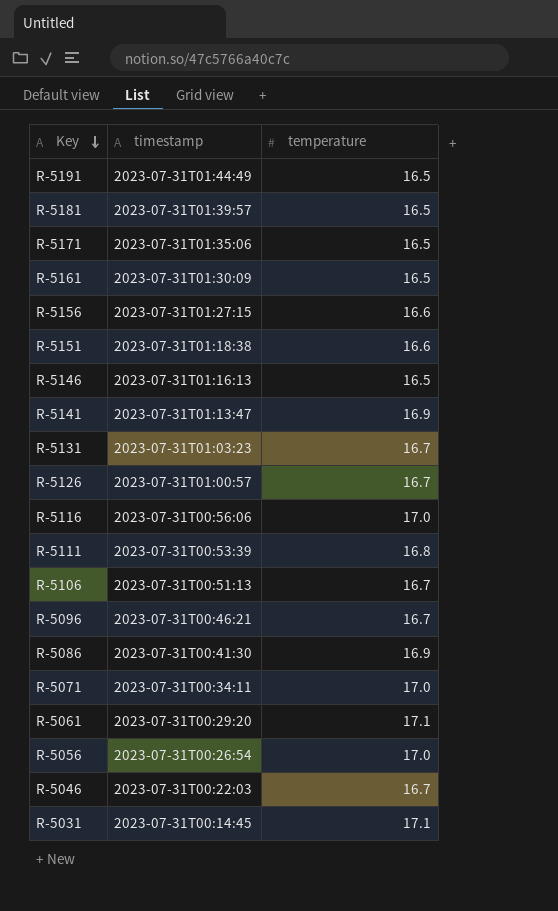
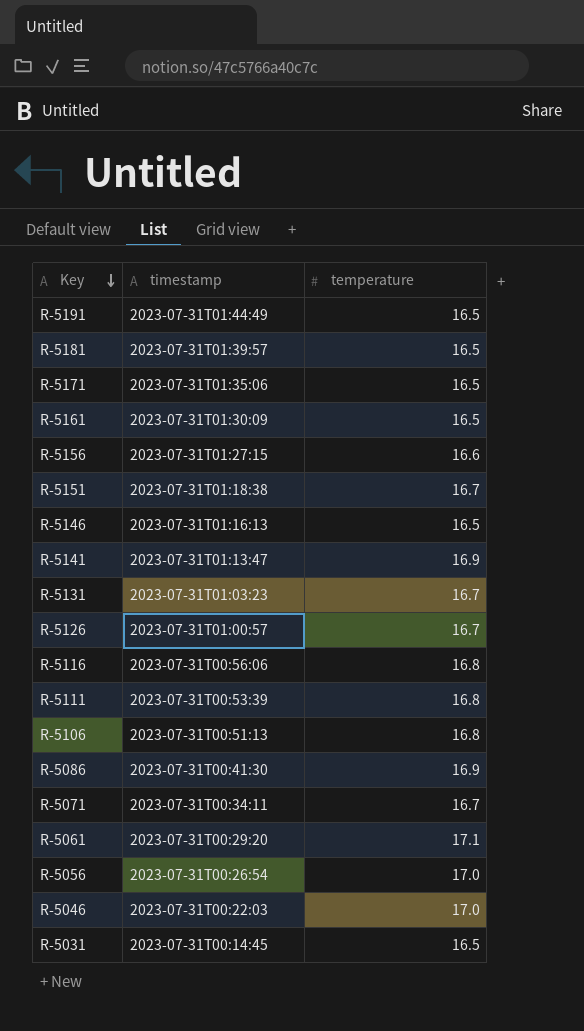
row R-5096: 2023-07-31T00:46:21 | 16.7 -> none
R-5151 | temperature: 16.6 -> 16.7
R-5116 | temperature: 17.0 -> 16.8
R-5106 | temperature: 16.7 -> 16.8
R-5071 | temperature: 17.0 -> 16.7
R-5046 | temperature: 16.7 -> 17.0
R-5031 | temperature: 17.1 -> 16.5

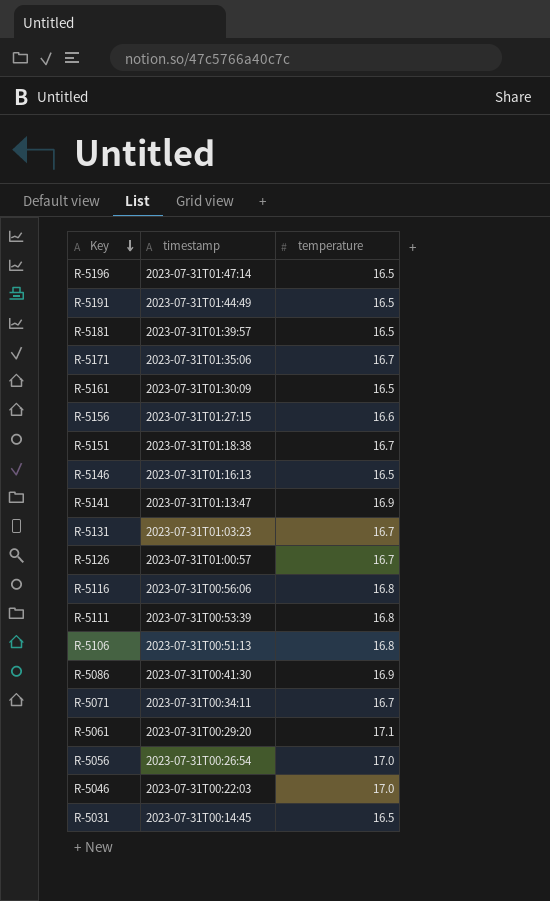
row R-5196: none -> 2023-07-31T01:47:14 | 16.5
R-5171 | temperature: 16.5 -> 16.7

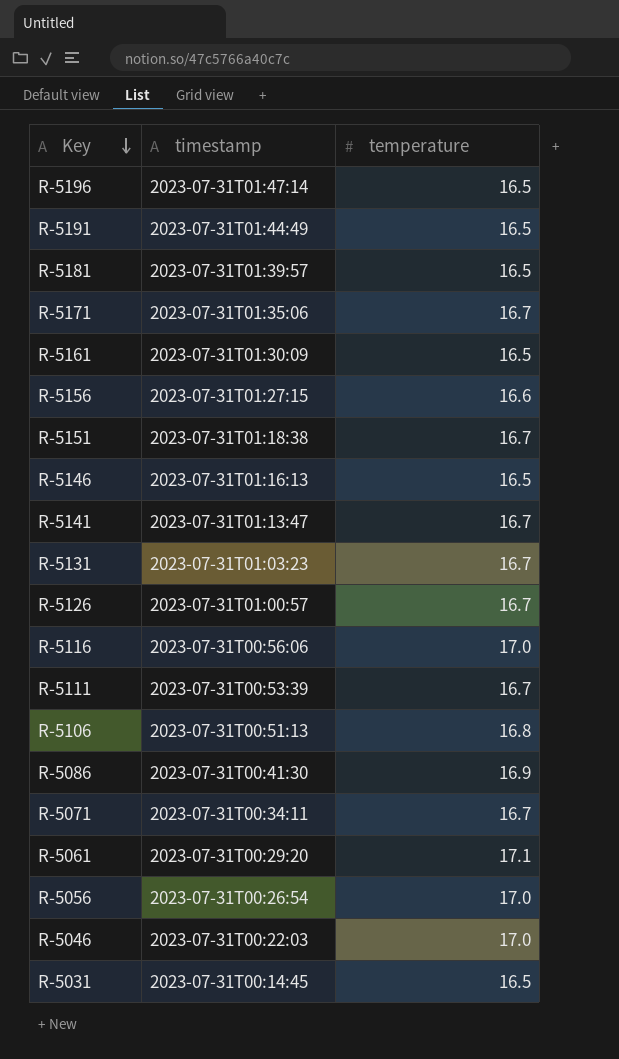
R-5141 | temperature: 16.9 -> 16.7
R-5116 | temperature: 16.8 -> 17.0
R-5111 | temperature: 16.8 -> 16.7

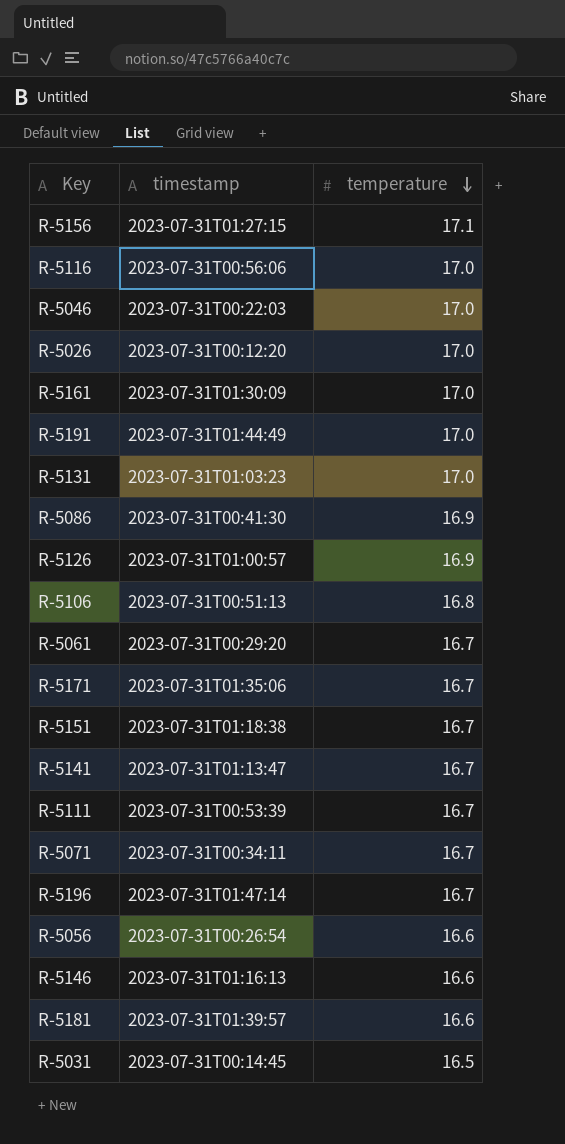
row order: Key descending -> temperature descending
R-5156 | temperature: 16.6 -> 17.1
row R-5026: none -> 2023-07-31T00:12:20 | 17.0
R-5161 | temperature: 16.5 -> 17.0
R-5191 | temperature: 16.5 -> 17.0
R-5131 | temperature: 16.7 -> 17.0
R-5126 | temperature: 16.7 -> 16.9
R-5061 | temperature: 17.1 -> 16.7
R-5196 | temperature: 16.5 -> 16.7
R-5056 | temperature: 17.0 -> 16.6
R-5146 | temperature: 16.5 -> 16.6
R-5181 | temperature: 16.5 -> 16.6

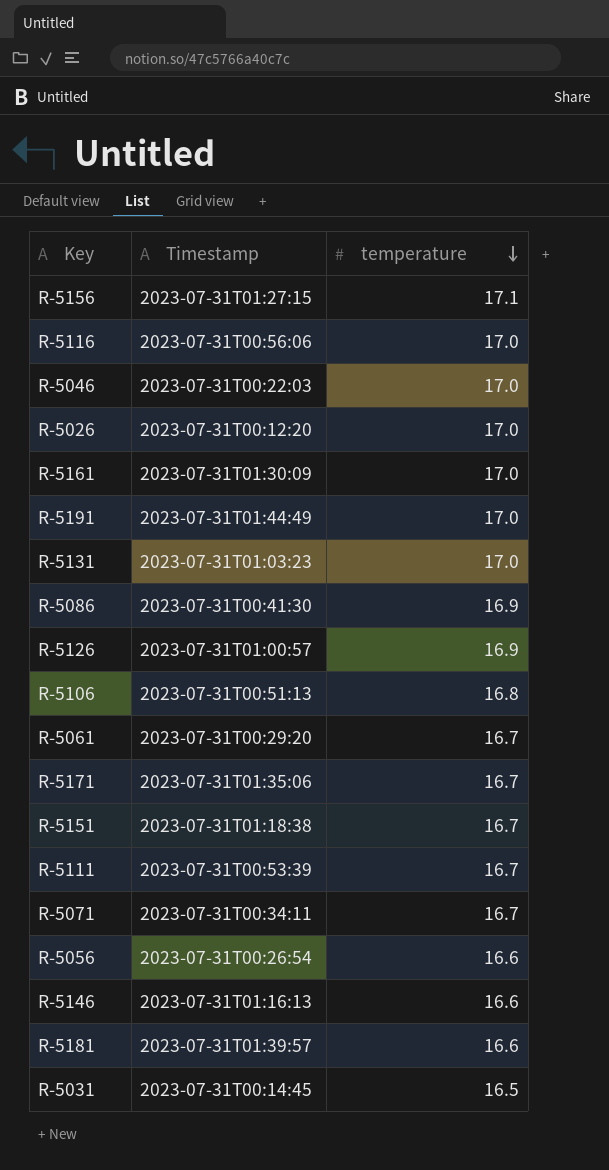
column name: timestamp -> Timestamp
row R-5141: 2023-07-31T01:13:47 | 16.7 -> none
row R-5196: 2023-07-31T01:47:14 | 16.7 -> none

